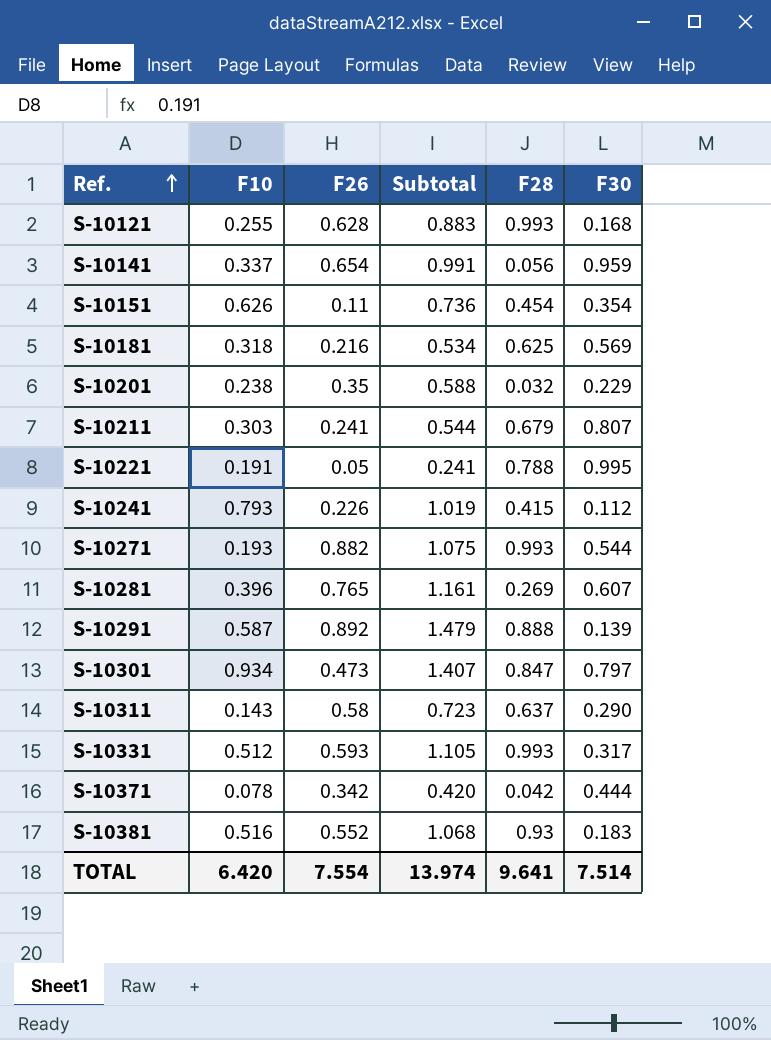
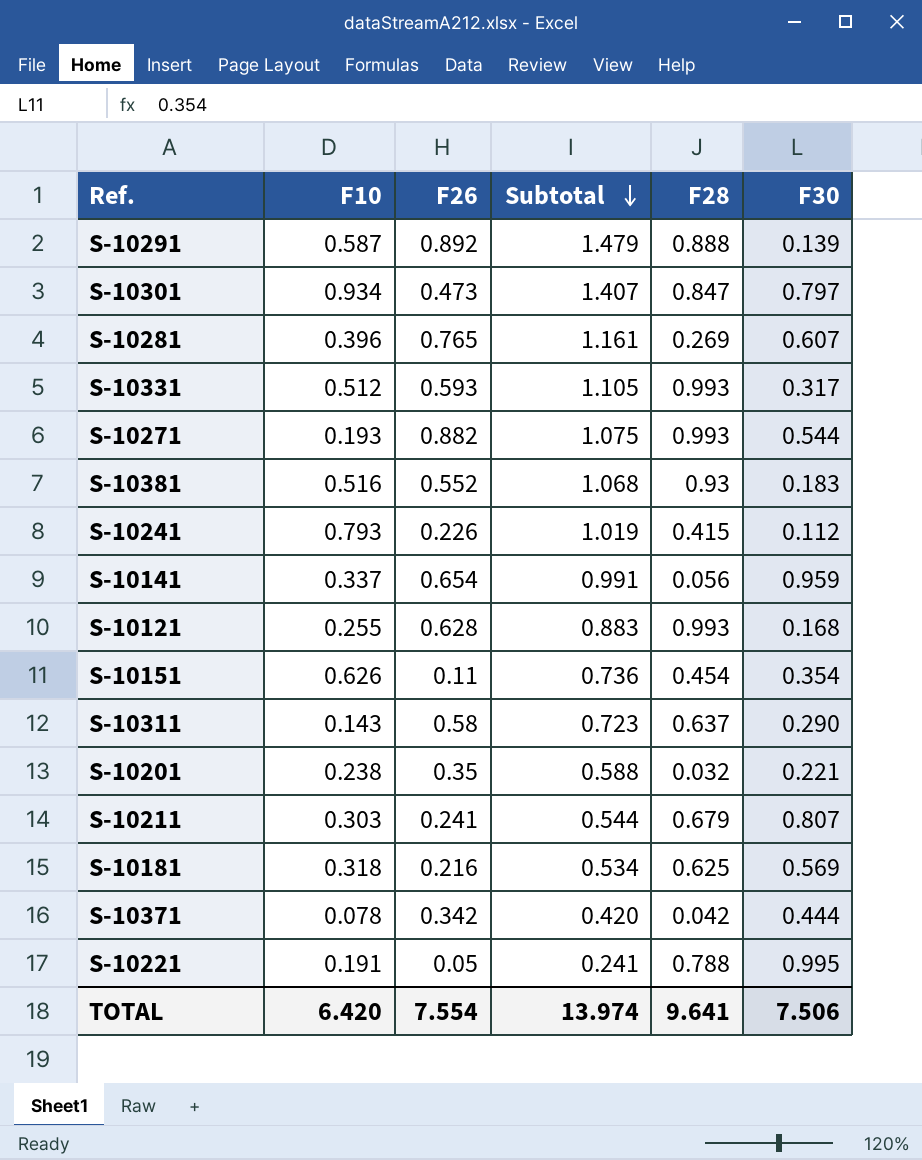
row order: Ref. ascending -> Subtotal descending
S-10201 | F30: 0.229 -> 0.221
TOTAL | F30: 7.514 -> 7.506

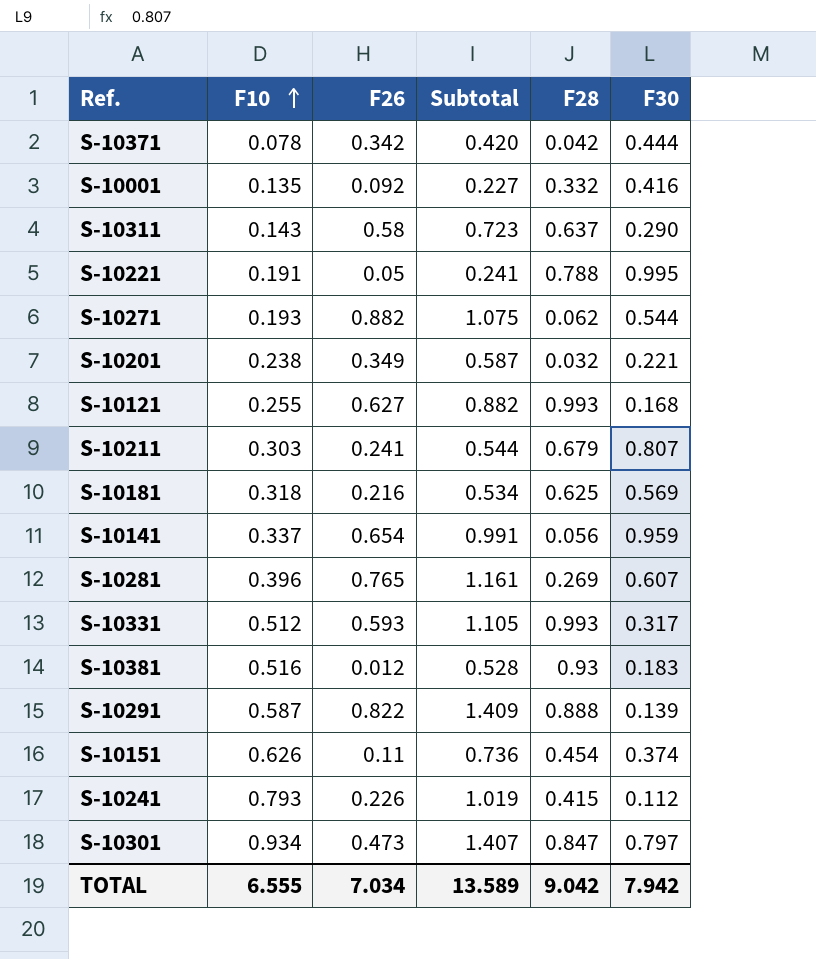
row order: Subtotal descending -> F10 ascending
row S-10001: none -> 0.135 | 0.092 | 0.227 | 0.332 | 0.416
S-10271 | F28: 0.993 -> 0.062
S-10201 | F26: 0.35 -> 0.349
S-10201 | Subtotal: 0.588 -> 0.587
S-10121 | F26: 0.628 -> 0.627
S-10121 | Subtotal: 0.883 -> 0.882
S-10381 | F26: 0.552 -> 0.012
S-10381 | Subtotal: 1.068 -> 0.528
S-10291 | F26: 0.892 -> 0.822
S-10291 | Subtotal: 1.479 -> 1.409
S-10151 | F30: 0.354 -> 0.374
TOTAL | F10: 6.420 -> 6.555
TOTAL | F26: 7.554 -> 7.034
TOTAL | Subtotal: 13.974 -> 13.589
TOTAL | F28: 9.641 -> 9.042
TOTAL | F30: 7.506 -> 7.942

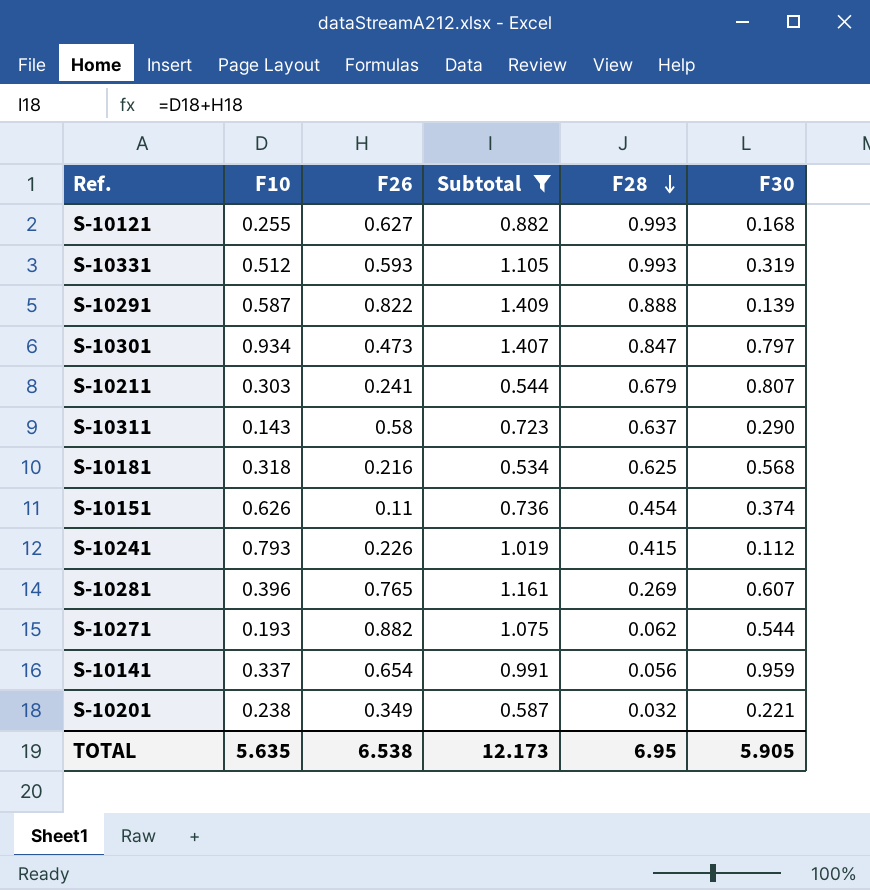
filter: none -> Subtotal >= 0.534
row order: F10 ascending -> F28 descending
S-10331 | F30: 0.317 -> 0.319
S-10181 | F30: 0.569 -> 0.568
TOTAL | F10: 6.555 -> 5.635
TOTAL | F26: 7.034 -> 6.538
TOTAL | Subtotal: 13.589 -> 12.173
TOTAL | F28: 9.042 -> 6.95
TOTAL | F30: 7.942 -> 5.905

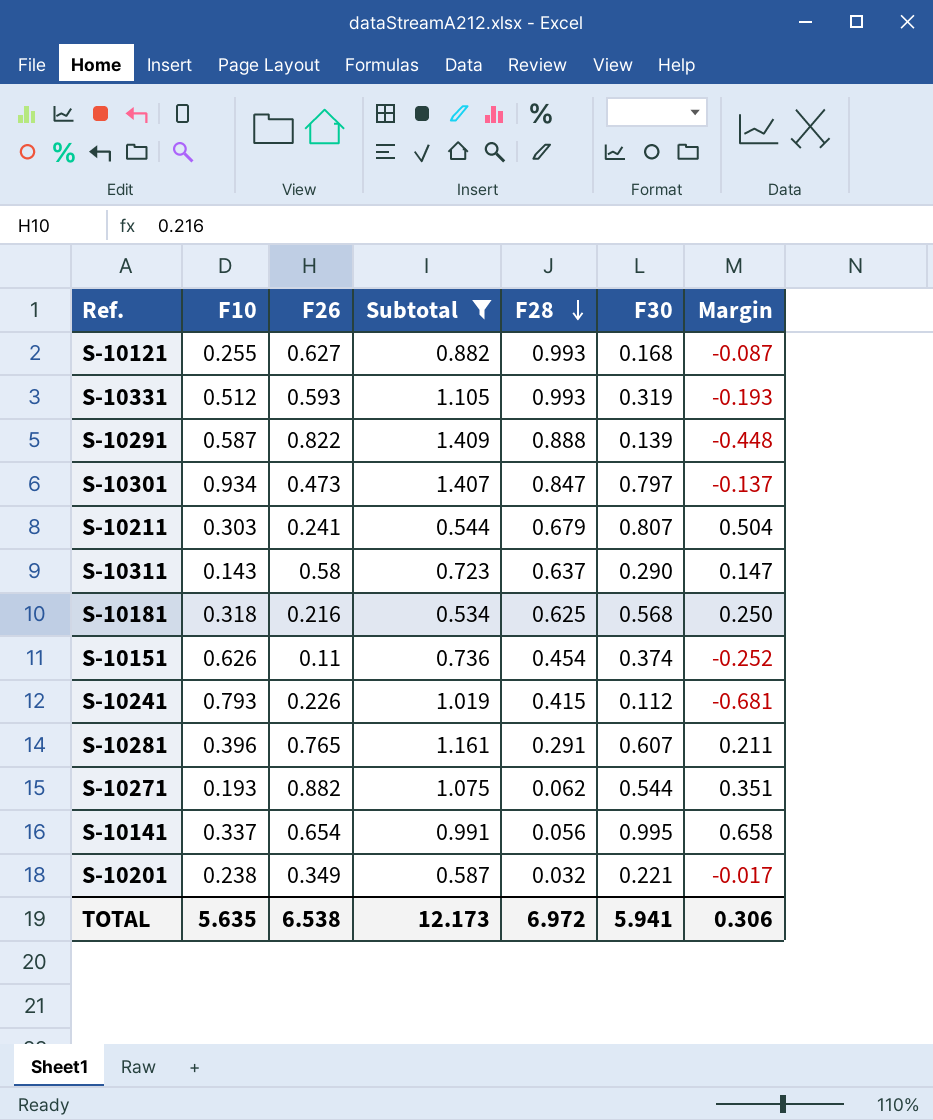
column Margin | formula: none -> [F30] - [F10]
S-10281 | F28: 0.269 -> 0.291
S-10141 | F30: 0.959 -> 0.995
TOTAL | F28: 6.95 -> 6.972
TOTAL | F30: 5.905 -> 5.941

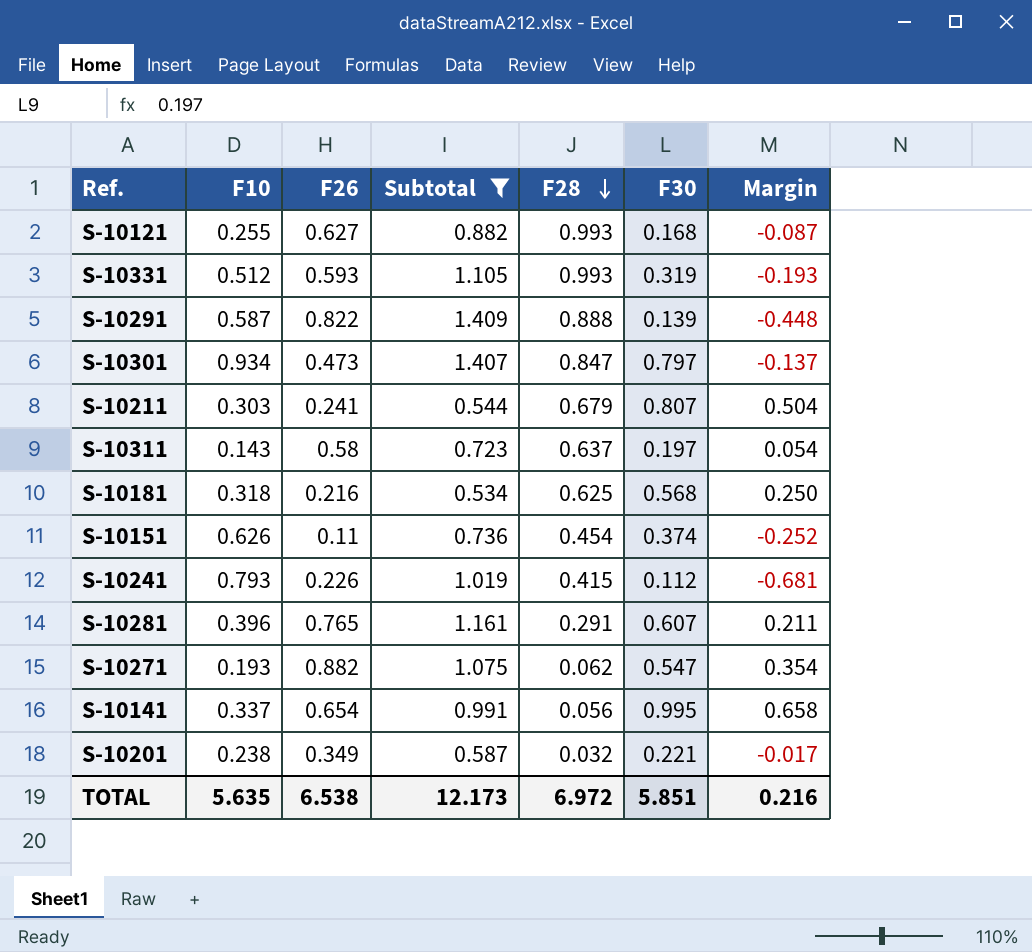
S-10311 | F30: 0.290 -> 0.197
S-10311 | Margin: 0.147 -> 0.054
S-10271 | F30: 0.544 -> 0.547
S-10271 | Margin: 0.351 -> 0.354
TOTAL | F30: 5.941 -> 5.851
TOTAL | Margin: 0.306 -> 0.216

